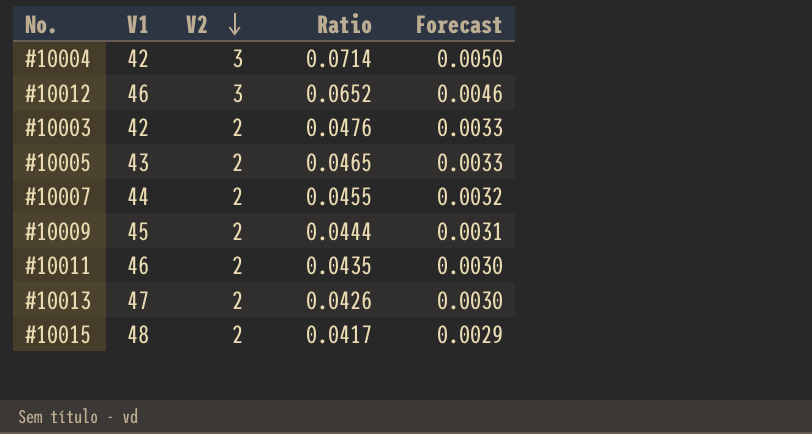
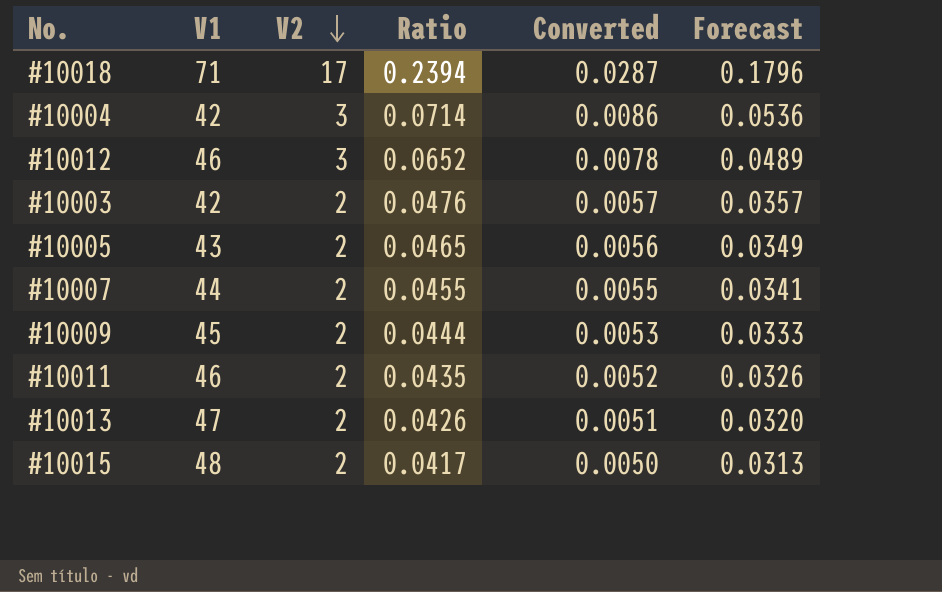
column Converted | formula: none -> [Ratio] * 0.12
column Forecast | formula: [Ratio] * 0.07 -> [Ratio] * 0.75
row #10018: none -> 71 | 17 | 0.2394 | 0.0287 | 0.1796

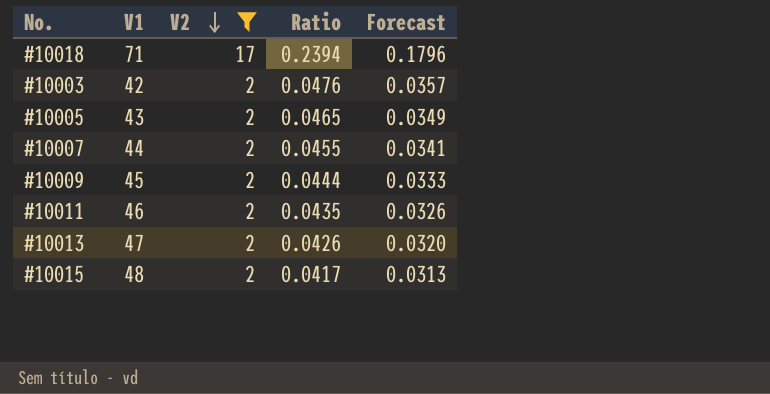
filter: none -> V2 != 3
column Converted | formula: [Ratio] * 0.12 -> none

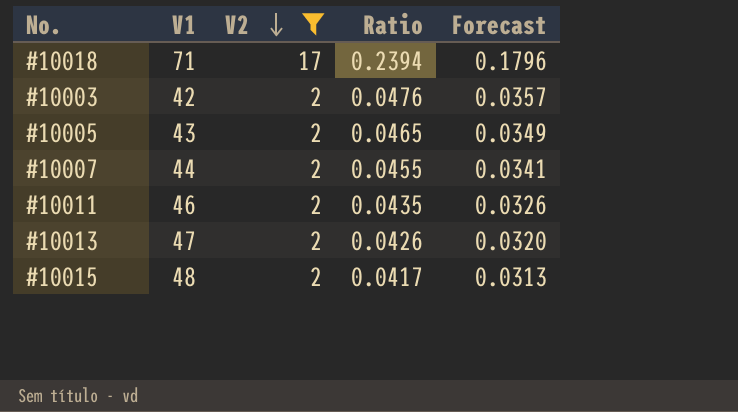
row #10009: 45 | 2 | 0.0444 | 0.0333 -> none

